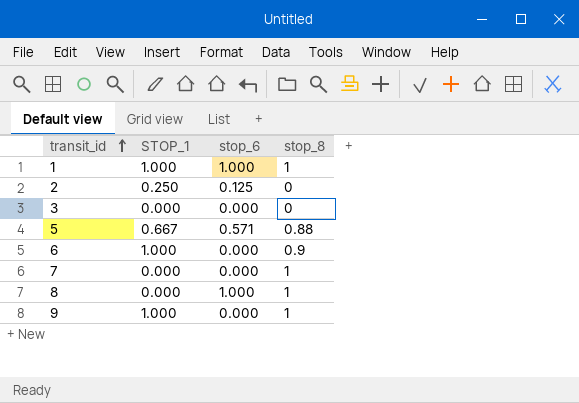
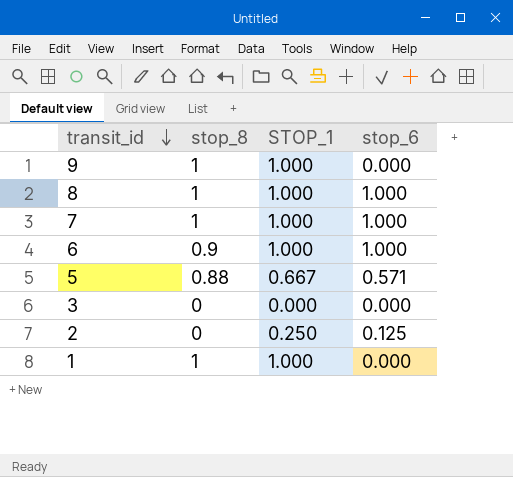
row order: transit_id ascending -> transit_id descending
column stop_8 | position: 4 -> 2
8 | STOP_1: 0.000 -> 1.000
7 | STOP_1: 0.000 -> 1.000
7 | stop_6: 0.000 -> 1.000
6 | stop_6: 0.000 -> 1.000
1 | stop_6: 1.000 -> 0.000

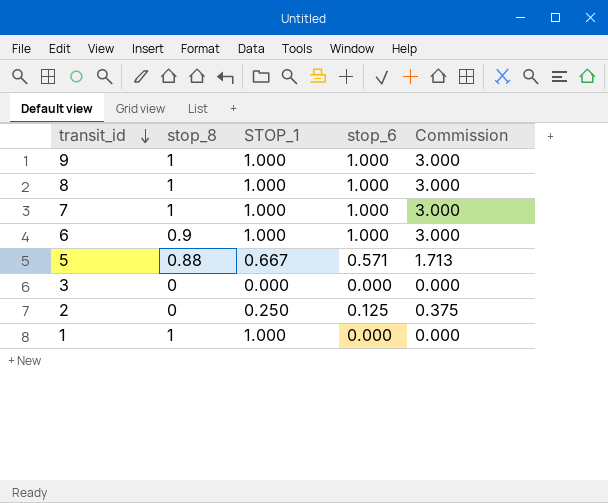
column Commission | formula: none -> [stop_6] * 3
9 | stop_6: 0.000 -> 1.000

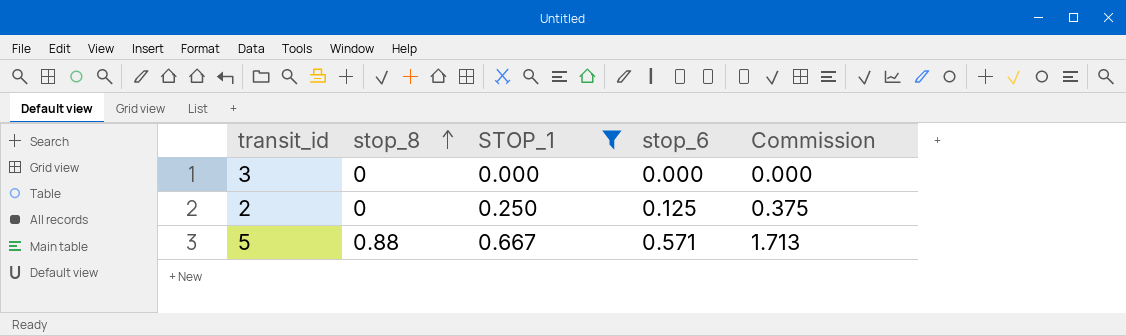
filter: none -> STOP_1 != 1.000
row order: transit_id descending -> stop_8 ascending

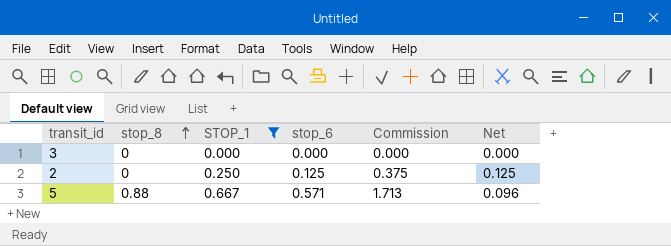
column Net | formula: none -> [STOP_1] - [stop_6]

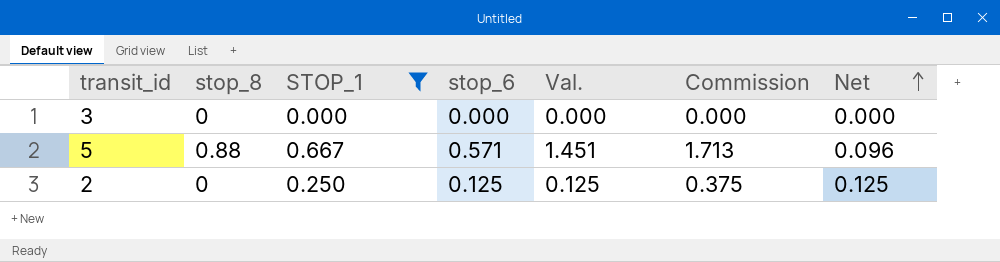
row order: stop_8 ascending -> Net ascending
column Val. | formula: none -> [stop_8] + [stop_6]

